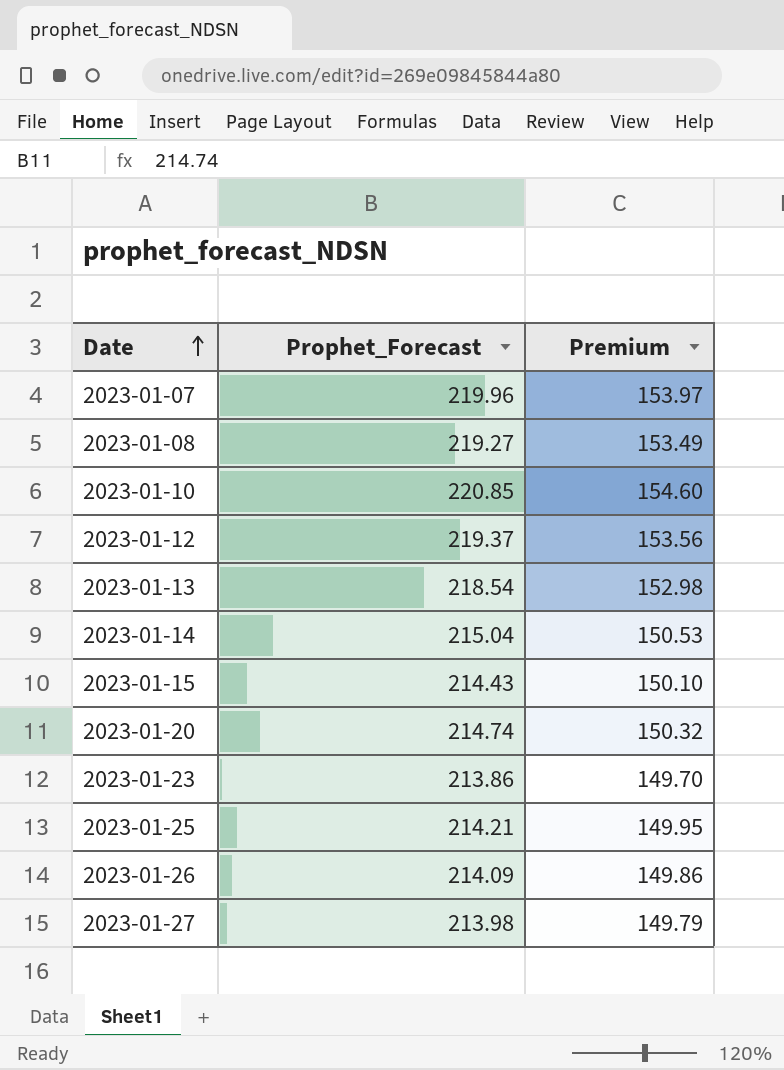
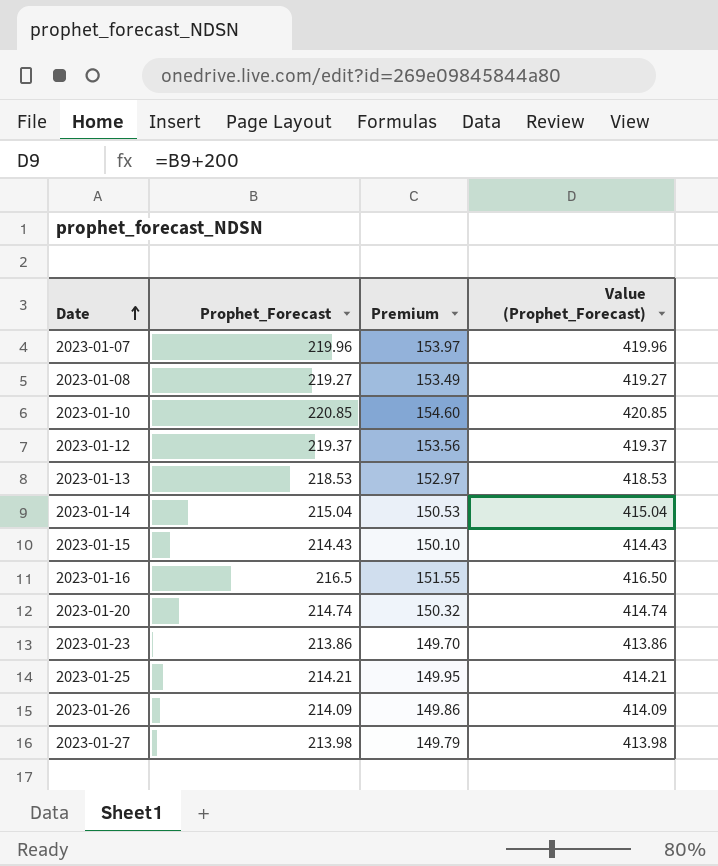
column Value (Prophet_Forecast) | formula: none -> [Prophet_Forecast] + 200
2023-01-13 | Prophet_Forecast: 218.54 -> 218.53
2023-01-13 | Premium: 152.98 -> 152.97
row 2023-01-16: none -> 216.5 | 151.55 | 416.50

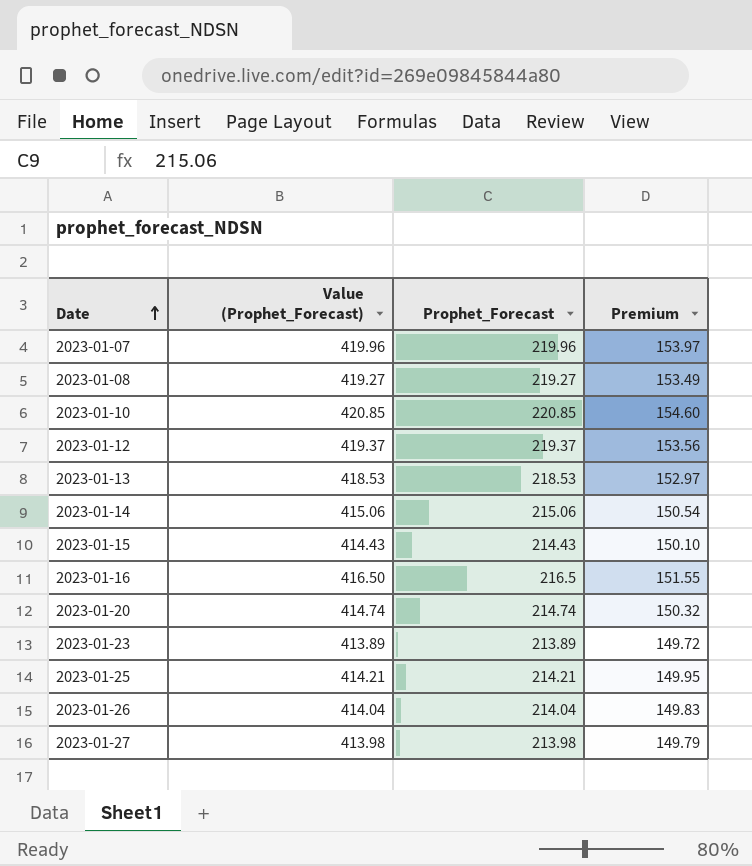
column Value (Prophet_Forecast) | position: 4 -> 2
2023-01-14 | Value (Prophet_Forecast): 415.04 -> 415.06
2023-01-14 | Prophet_Forecast: 215.04 -> 215.06
2023-01-14 | Premium: 150.53 -> 150.54
2023-01-23 | Value (Prophet_Forecast): 413.86 -> 413.89
2023-01-23 | Prophet_Forecast: 213.86 -> 213.89
2023-01-23 | Premium: 149.70 -> 149.72
2023-01-26 | Value (Prophet_Forecast): 414.09 -> 414.04
2023-01-26 | Prophet_Forecast: 214.09 -> 214.04
2023-01-26 | Premium: 149.86 -> 149.83

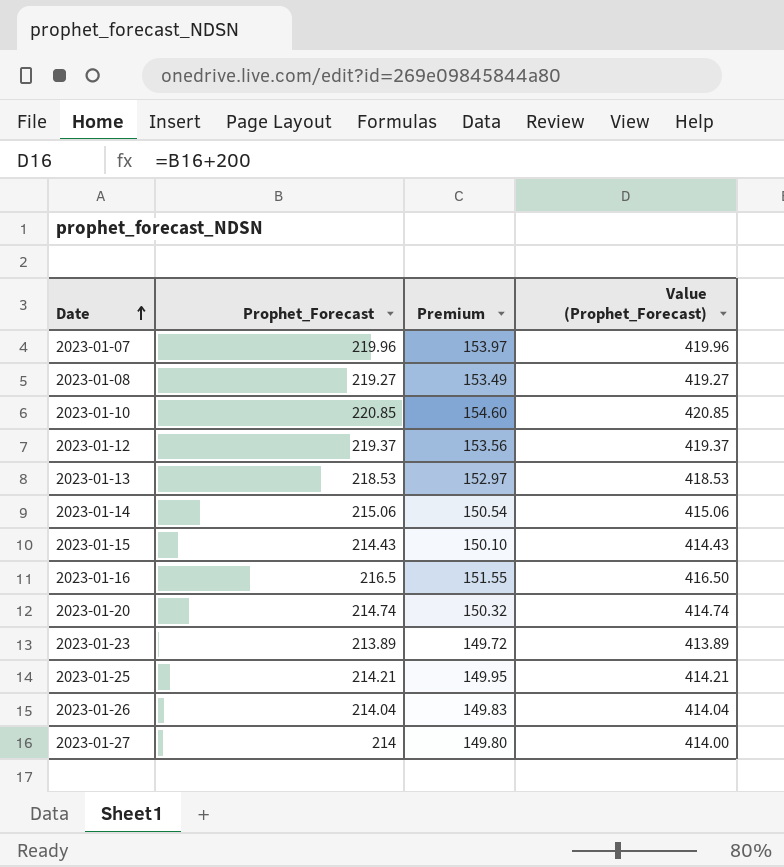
column Value (Prophet_Forecast) | position: 2 -> 4
2023-01-27 | Prophet_Forecast: 213.98 -> 214
2023-01-27 | Premium: 149.79 -> 149.80
2023-01-27 | Value (Prophet_Forecast): 413.98 -> 414.00

